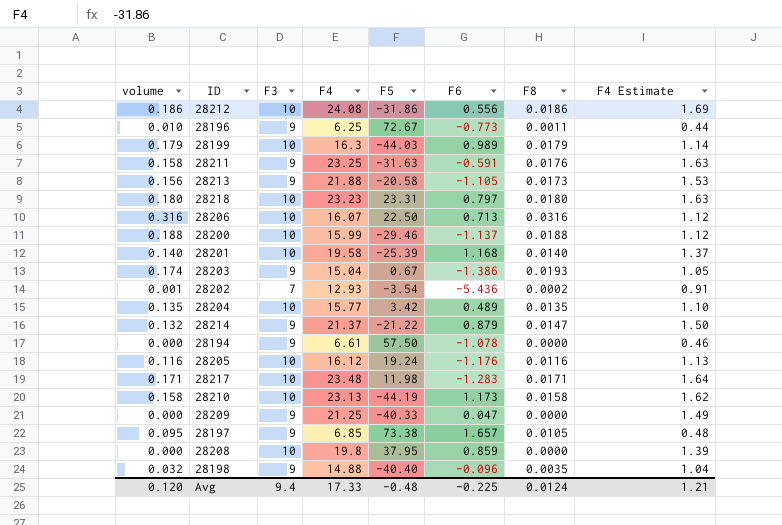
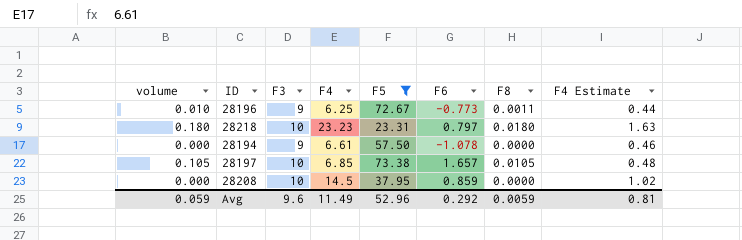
filter: none -> F5 >= 23.31
28197 | volume: 0.095 -> 0.105
28197 | F3: 9 -> 10
28208 | F4: 19.8 -> 14.5
28208 | F4 Estimate: 1.39 -> 1.02
Avg | volume: 0.120 -> 0.059
Avg | F3: 9.4 -> 9.6
Avg | F4: 17.33 -> 11.49
Avg | F5: -0.48 -> 52.96
Avg | F6: -0.225 -> 0.292
Avg | F8: 0.0124 -> 0.0059
Avg | F4 Estimate: 1.21 -> 0.81

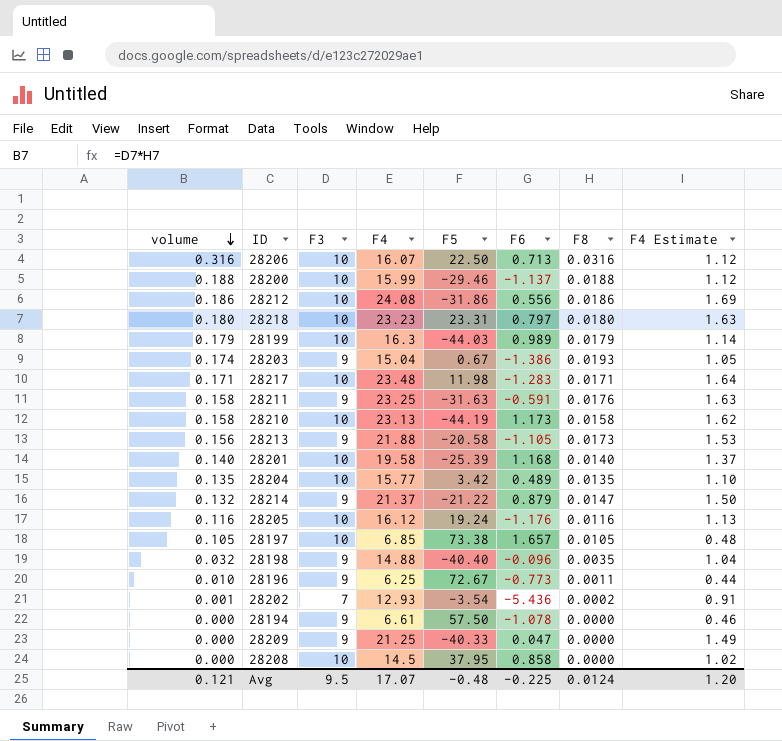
filter: F5 >= 23.31 -> none
row order: none -> volume descending
28208 | F6: 0.859 -> 0.858
Avg | volume: 0.059 -> 0.121
Avg | F3: 9.6 -> 9.5
Avg | F4: 11.49 -> 17.07
Avg | F5: 52.96 -> -0.48
Avg | F6: 0.292 -> -0.225
Avg | F8: 0.0059 -> 0.0124
Avg | F4 Estimate: 0.81 -> 1.20

